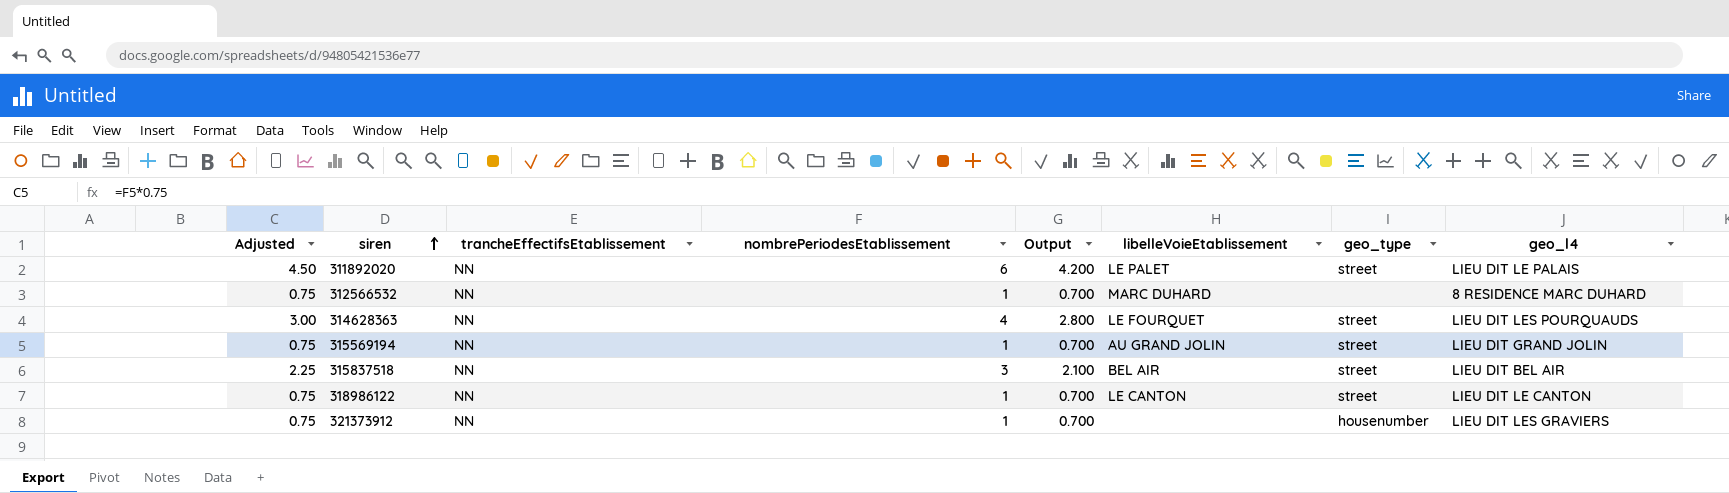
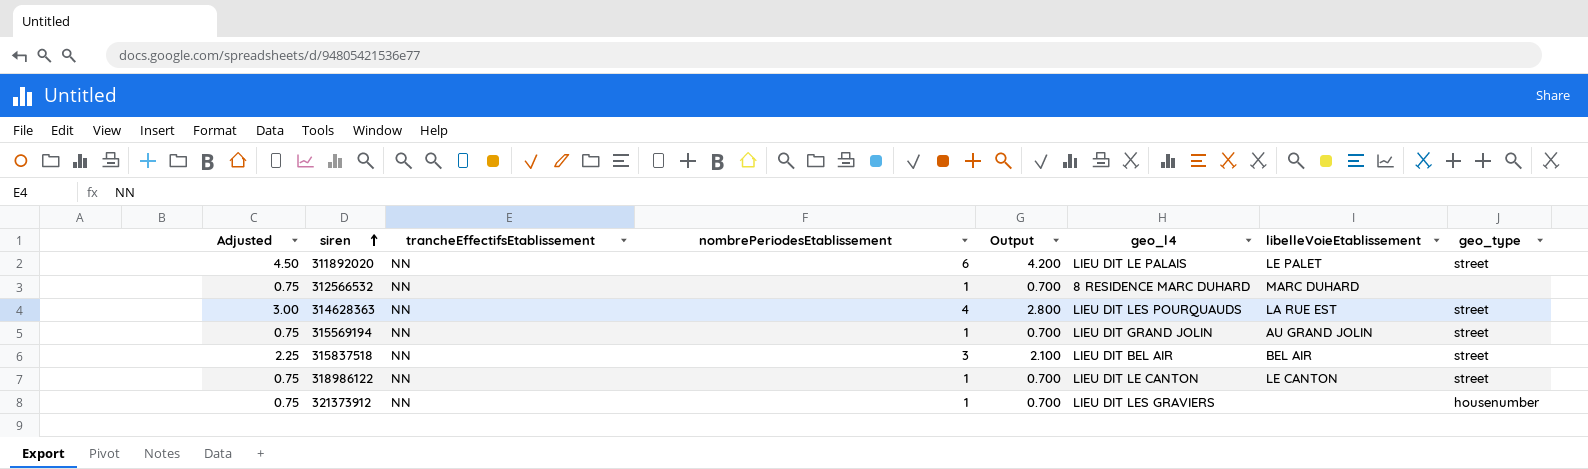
column geo_l4 | position: 8 -> 6
314628363 | libelleVoieEtablissement: LE FOURQUET -> LA RUE EST

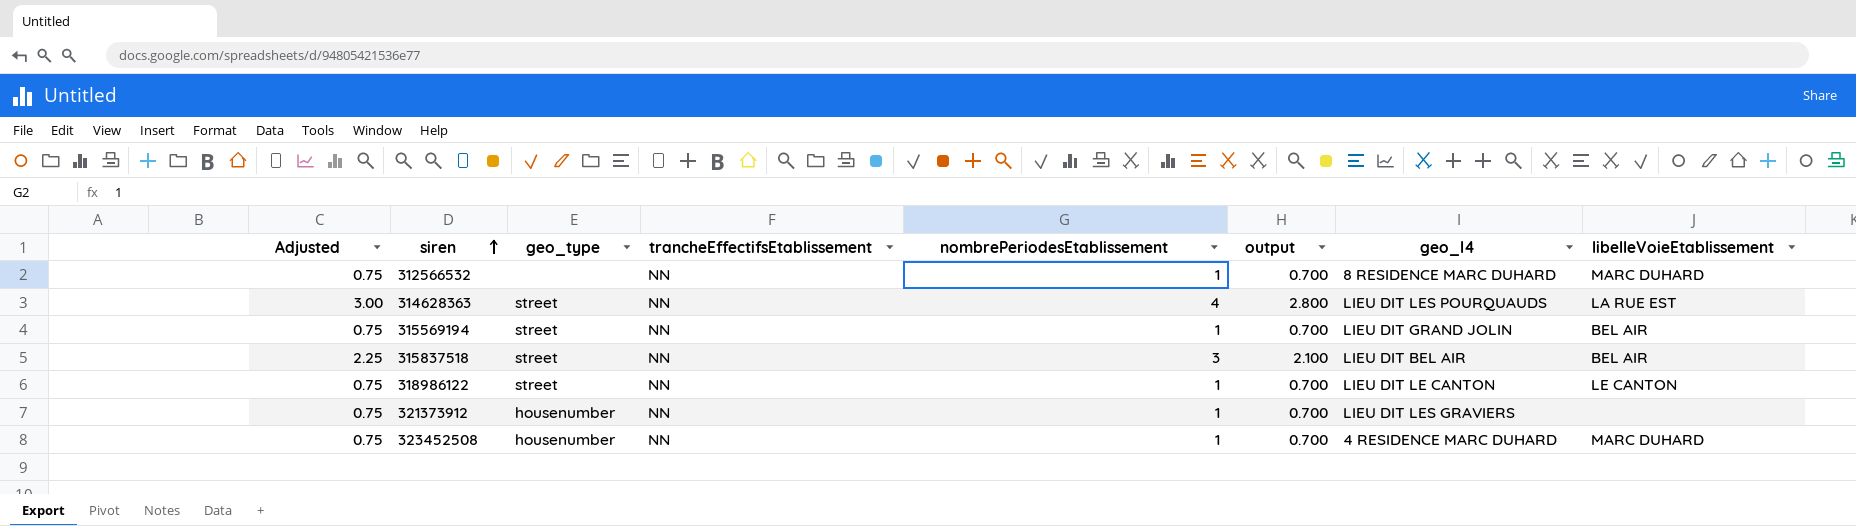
column geo_type | position: 8 -> 3
column name: Output -> output
row 311892020: 4.50 | NN | 6 | 4.200 | LIEU DIT LE PALAIS | LE PALET | street -> none
315569194 | libelleVoieEtablissement: AU GRAND JOLIN -> BEL AIR
row 323452508: none -> 0.75 | housenumber | NN | 1 | 0.700 | 4 RESIDENCE MARC DUHARD | MARC DUHARD

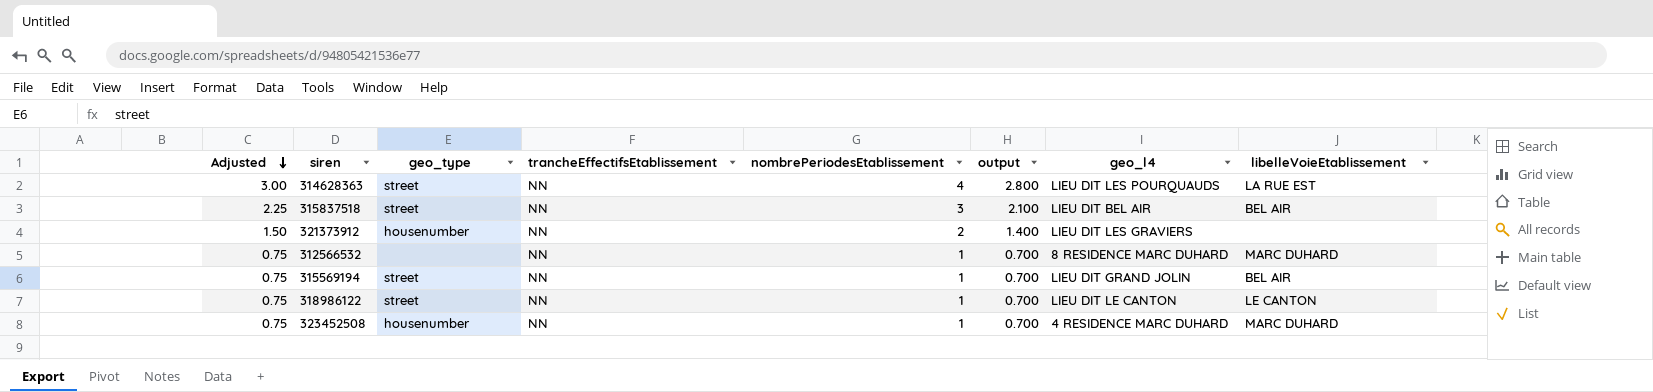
row order: siren ascending -> Adjusted descending
321373912 | Adjusted: 0.75 -> 1.50
321373912 | nombrePeriodesEtablissement: 1 -> 2
321373912 | output: 0.700 -> 1.400

